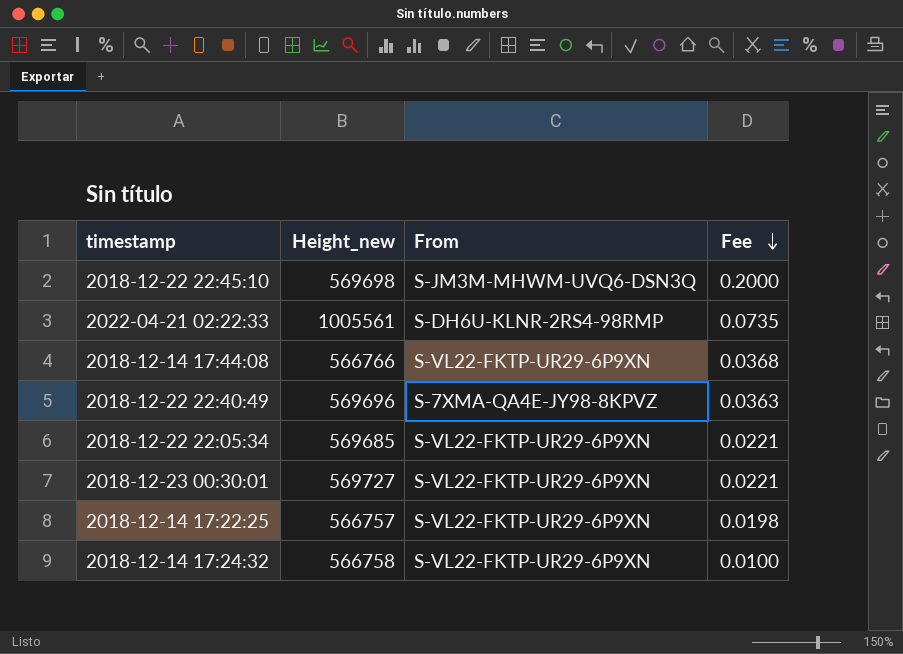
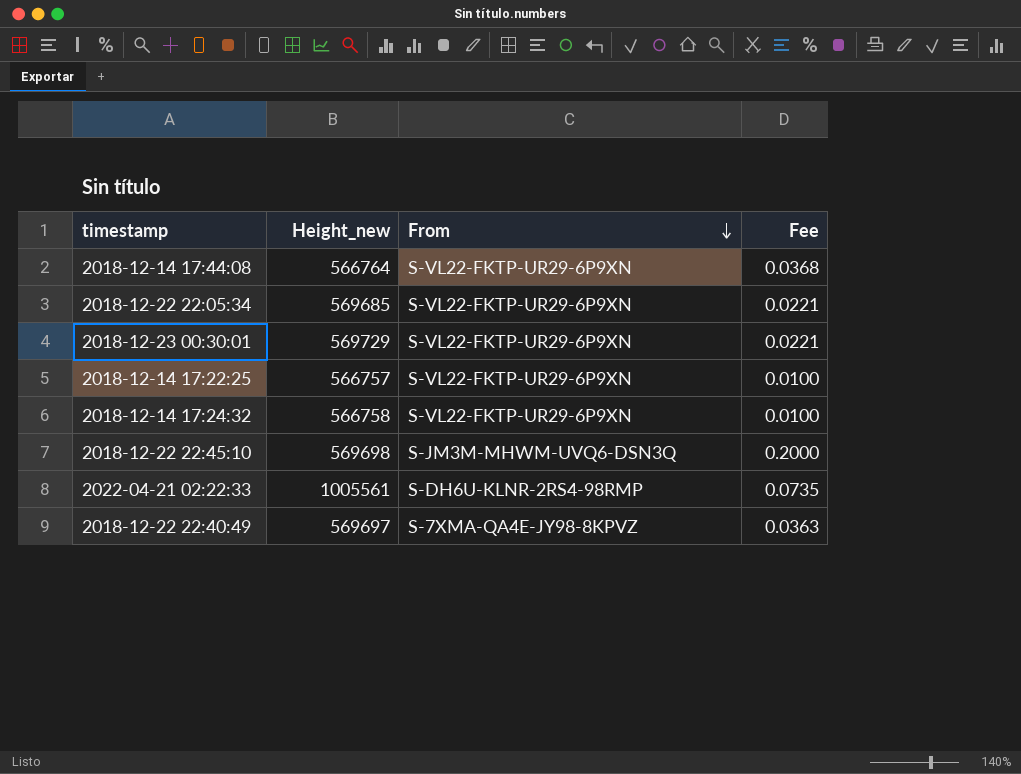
row order: Fee descending -> From descending
2018-12-14 17:44:08 | Height_new: 566766 -> 566764
2018-12-23 00:30:01 | Height_new: 569727 -> 569729
2018-12-14 17:22:25 | Fee: 0.0198 -> 0.0100
2018-12-22 22:40:49 | Height_new: 569696 -> 569697

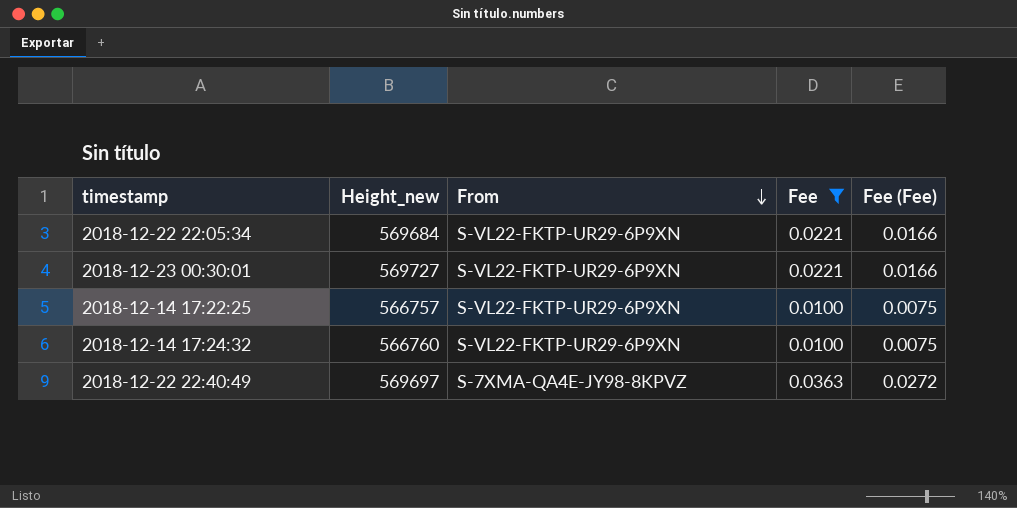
filter: none -> Fee <= 0.0363
column Fee (Fee) | formula: none -> [Fee] * 0.75
2018-12-22 22:05:34 | Height_new: 569685 -> 569684
2018-12-23 00:30:01 | Height_new: 569729 -> 569727
2018-12-14 17:24:32 | Height_new: 566758 -> 566760

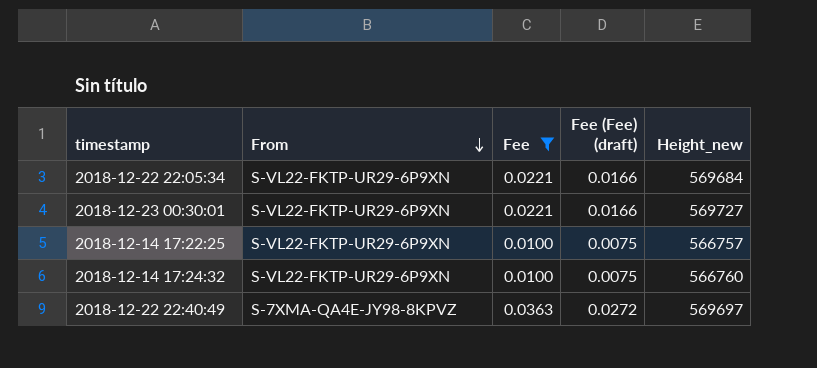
column name: Fee (Fee) -> Fee (Fee) (draft)
column Height_new | position: 2 -> 5

